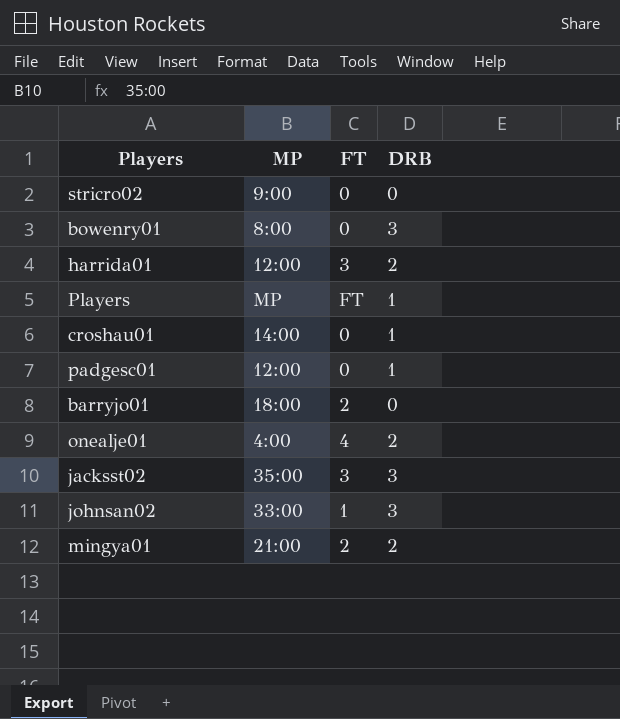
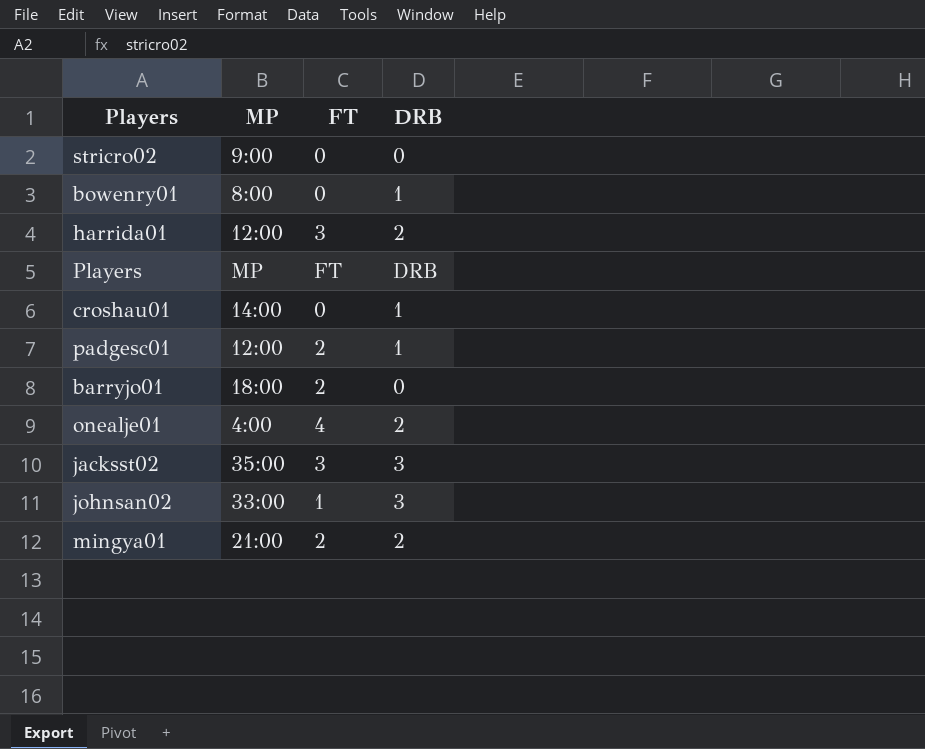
bowenry01 | DRB: 3 -> 1
Players | DRB: 1 -> DRB
padgesc01 | FT: 0 -> 2

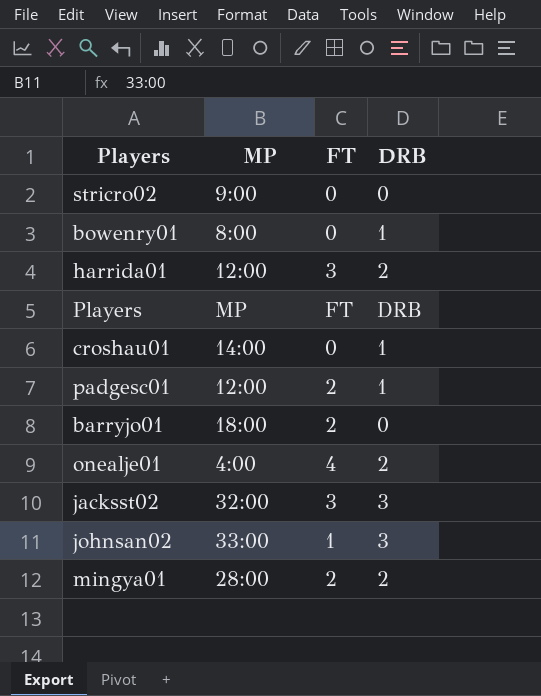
jacksst02 | MP: 35:00 -> 32:00
mingya01 | MP: 21:00 -> 28:00

